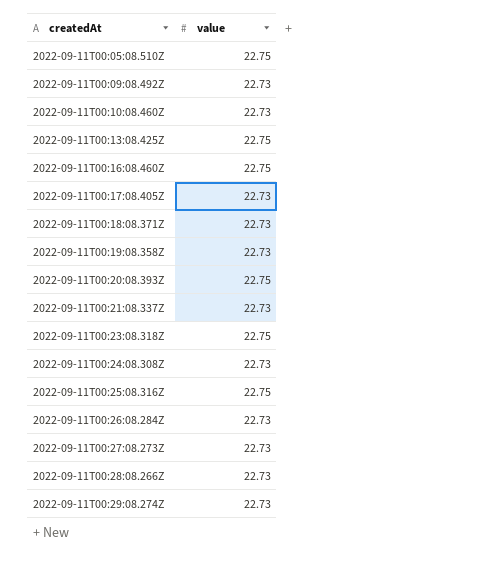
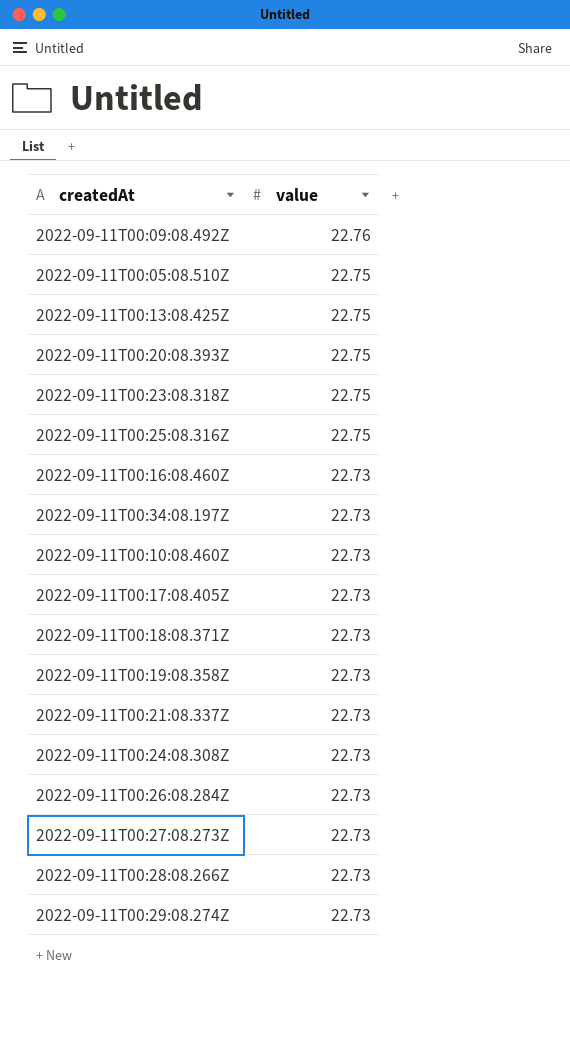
row order: createdAt ascending -> value descending
2022-09-11T00:09:08.492Z | value: 22.73 -> 22.76
2022-09-11T00:16:08.460Z | value: 22.75 -> 22.73
row 2022-09-11T00:34:08.197Z: none -> 22.73

